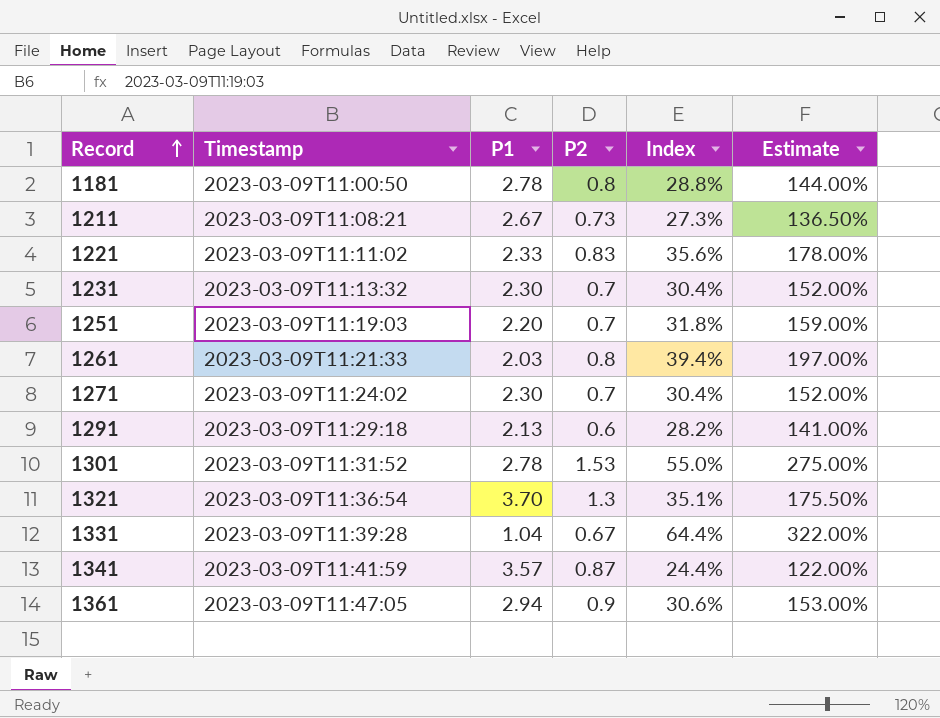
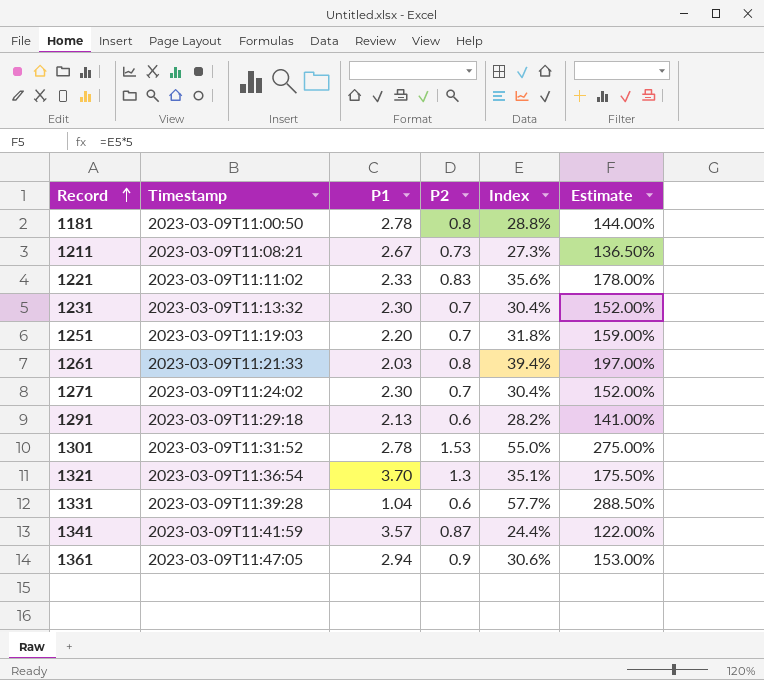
1331 | P2: 0.67 -> 0.6
1331 | Index: 64.4% -> 57.7%
1331 | Estimate: 322.00% -> 288.50%

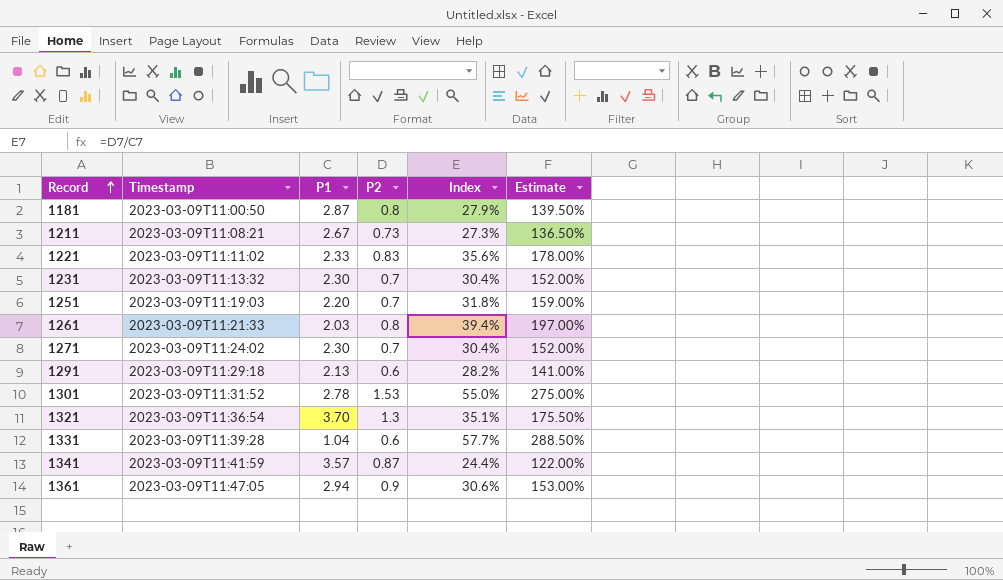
1181 | P1: 2.78 -> 2.87
1181 | Index: 28.8% -> 27.9%
1181 | Estimate: 144.00% -> 139.50%

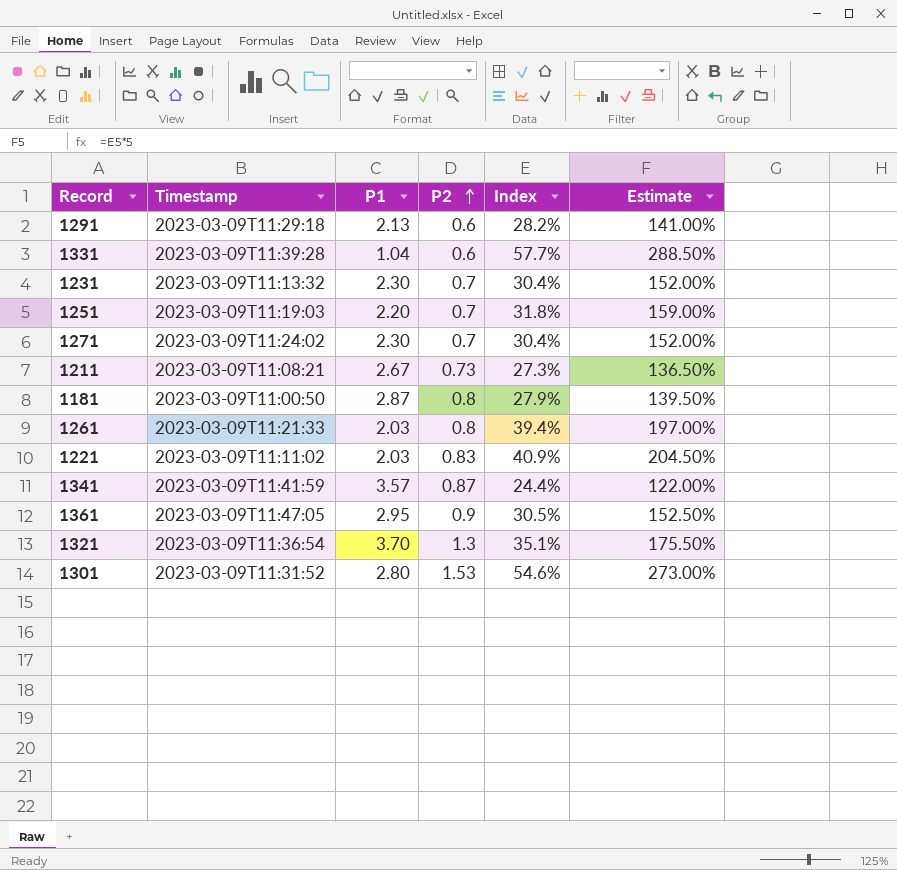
row order: Record ascending -> P2 ascending
1221 | P1: 2.33 -> 2.03
1221 | Index: 35.6% -> 40.9%
1221 | Estimate: 178.00% -> 204.50%
1361 | P1: 2.94 -> 2.95
1361 | Index: 30.6% -> 30.5%
1361 | Estimate: 153.00% -> 152.50%
1301 | P1: 2.78 -> 2.80
1301 | Index: 55.0% -> 54.6%
1301 | Estimate: 275.00% -> 273.00%

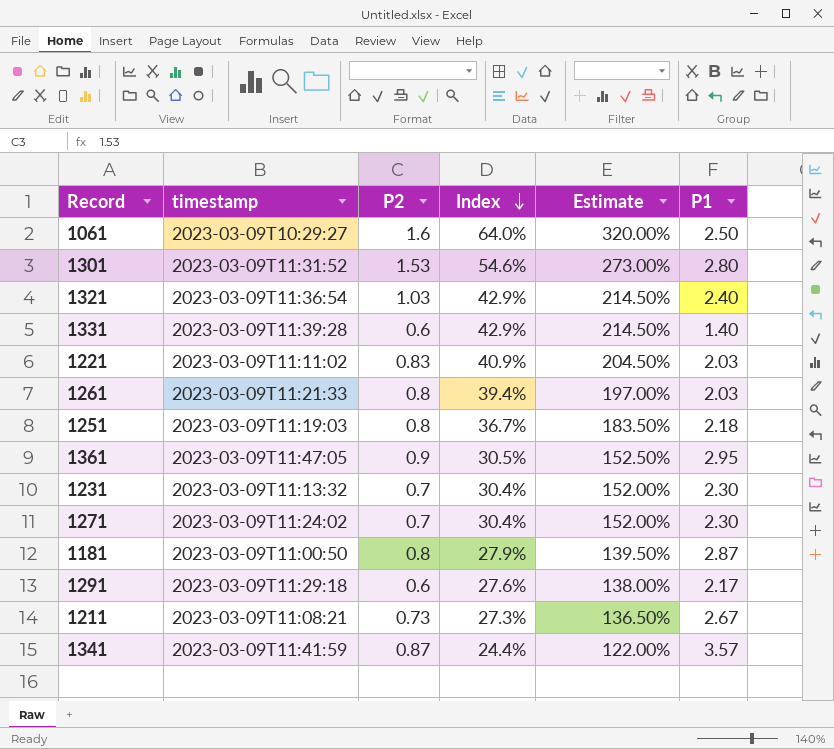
row order: P2 ascending -> Index descending
column name: Timestamp -> timestamp
column P1 | position: 3 -> 6
row 1061: none -> 2023-03-09T10:29:27 | 1.6 | 64.0% | 320.00% | 2.50
1321 | P2: 1.3 -> 1.03
1321 | Index: 35.1% -> 42.9%
1321 | Estimate: 175.50% -> 214.50%
1321 | P1: 3.70 -> 2.40
1331 | Index: 57.7% -> 42.9%
1331 | Estimate: 288.50% -> 214.50%
1331 | P1: 1.04 -> 1.40
1251 | P2: 0.7 -> 0.8
1251 | Index: 31.8% -> 36.7%
1251 | Estimate: 159.00% -> 183.50%
1251 | P1: 2.20 -> 2.18
1291 | Index: 28.2% -> 27.6%
1291 | Estimate: 141.00% -> 138.00%
1291 | P1: 2.13 -> 2.17

